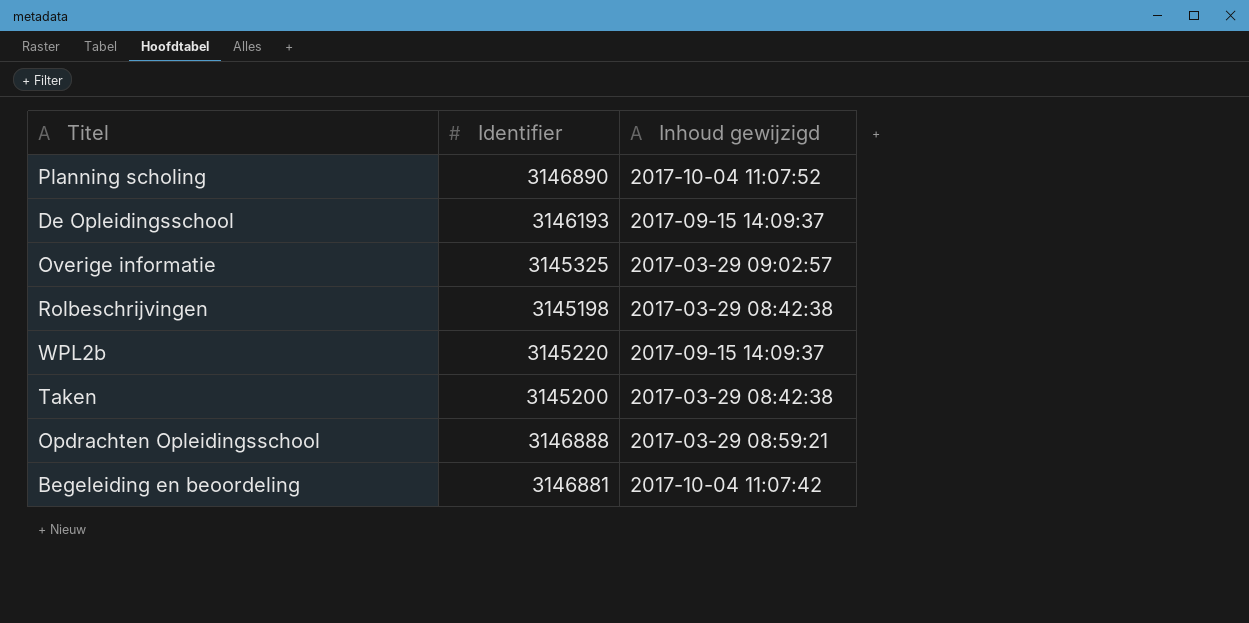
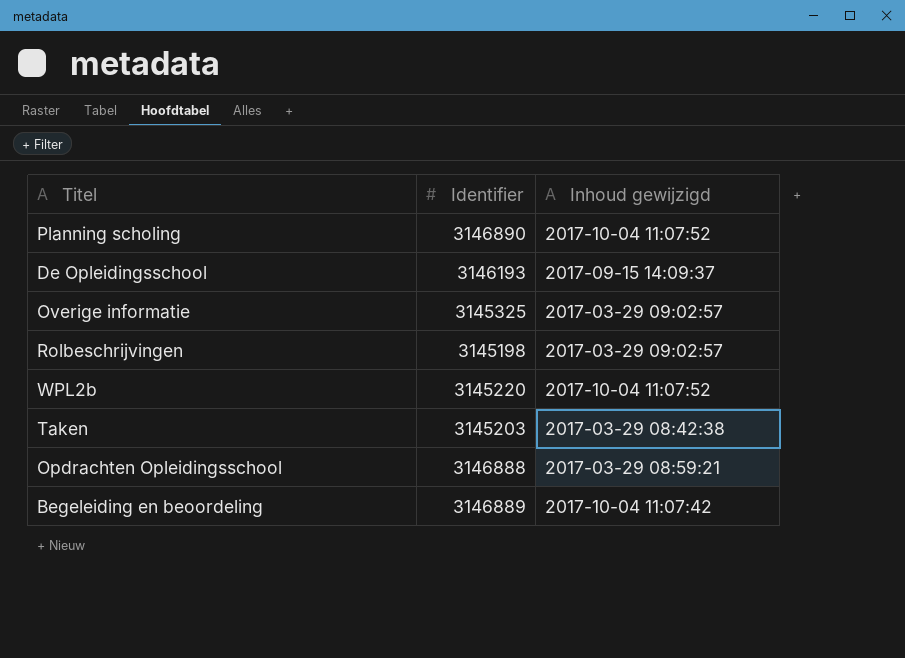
Rolbeschrijvingen | Inhoud gewijzigd: 2017-03-29 08:42:38 -> 2017-03-29 09:02:57
WPL2b | Inhoud gewijzigd: 2017-09-15 14:09:37 -> 2017-10-04 11:07:52
Taken | Identifier: 3145200 -> 3145203
Begeleiding en beoordeling | Identifier: 3146881 -> 3146889

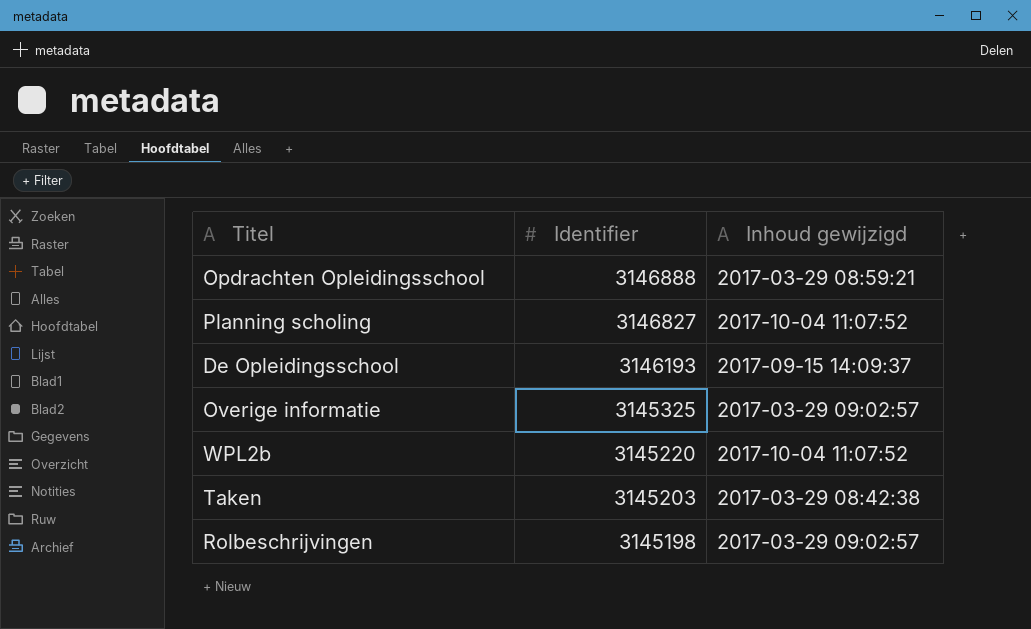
row order: none -> Identifier descending
row Begeleiding en beoordeling: 3146889 | 2017-10-04 11:07:42 -> none
Planning scholing | Identifier: 3146890 -> 3146827

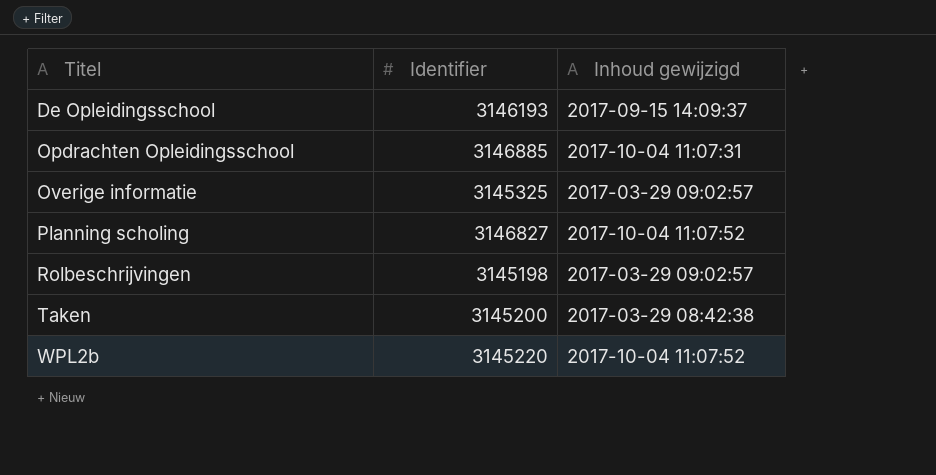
row order: Identifier descending -> Titel ascending
Opdrachten Opleidingsschool | Identifier: 3146888 -> 3146885
Opdrachten Opleidingsschool | Inhoud gewijzigd: 2017-03-29 08:59:21 -> 2017-10-04 11:07:31
Taken | Identifier: 3145203 -> 3145200

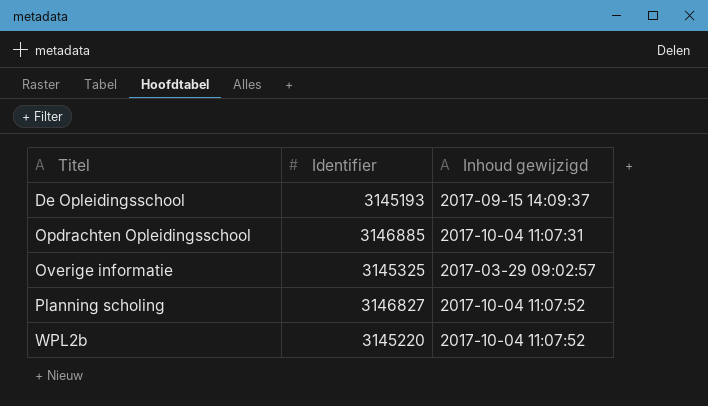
row Rolbeschrijvingen: 3145198 | 2017-03-29 09:02:57 -> none
row Taken: 3145200 | 2017-03-29 08:42:38 -> none
De Opleidingsschool | Identifier: 3146193 -> 3145193

